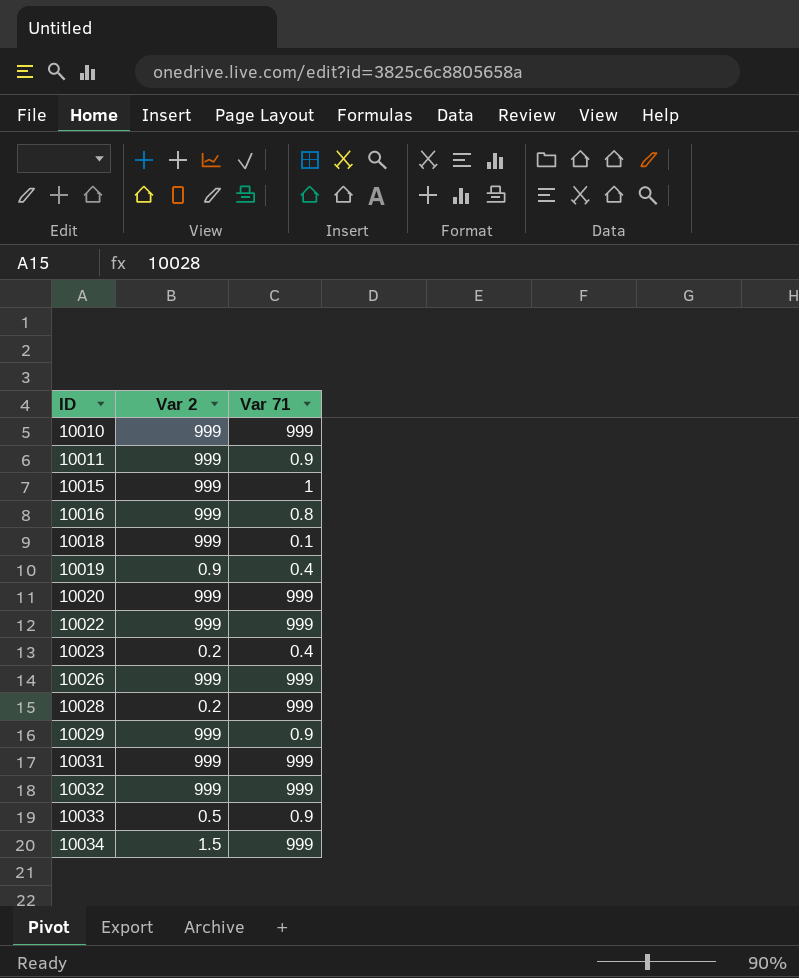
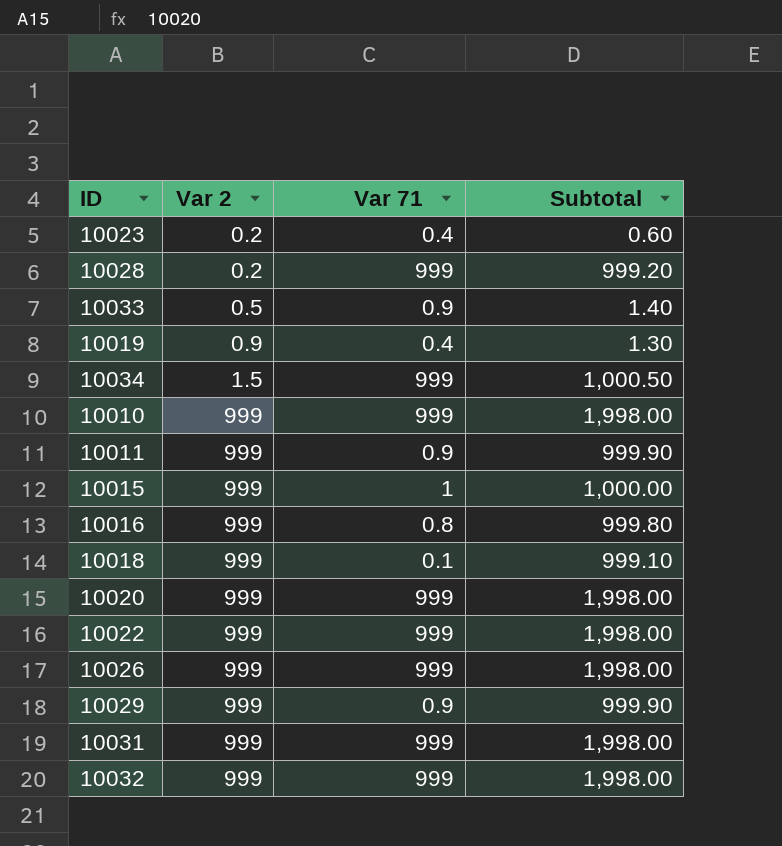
row order: ID ascending -> Var 2 ascending
column Subtotal | formula: none -> [Var 2] + [Var 71]

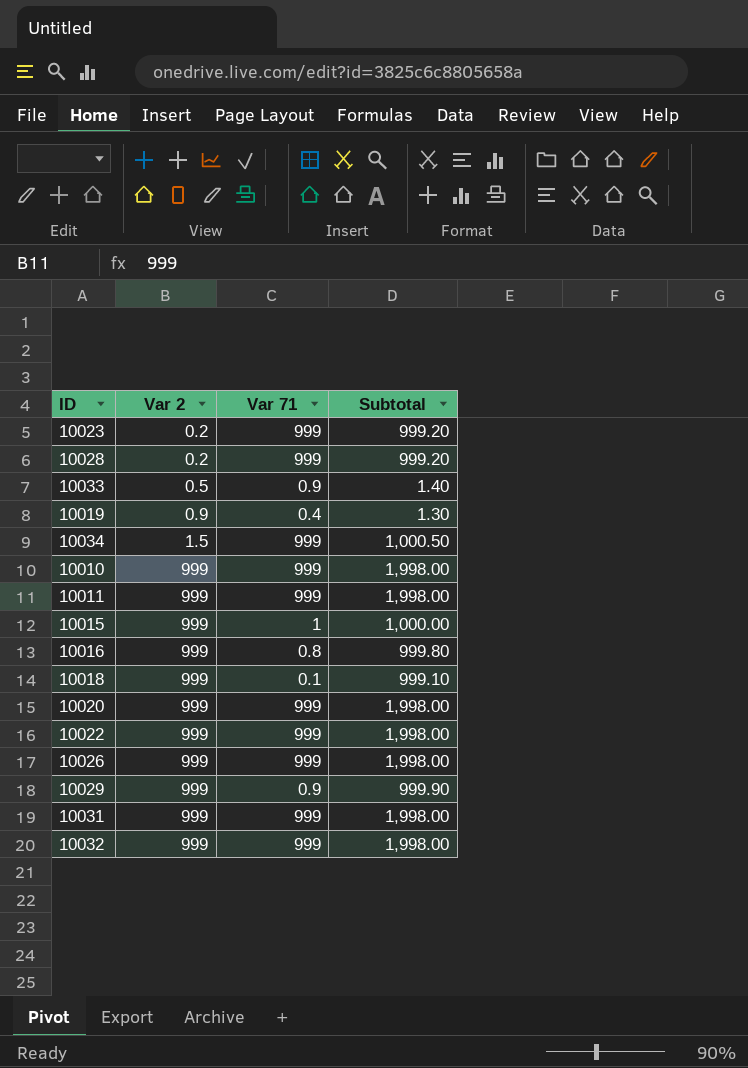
10023 | Var 71: 0.4 -> 999
10023 | Subtotal: 0.60 -> 999.20
10011 | Var 71: 0.9 -> 999
10011 | Subtotal: 999.90 -> 1,998.00

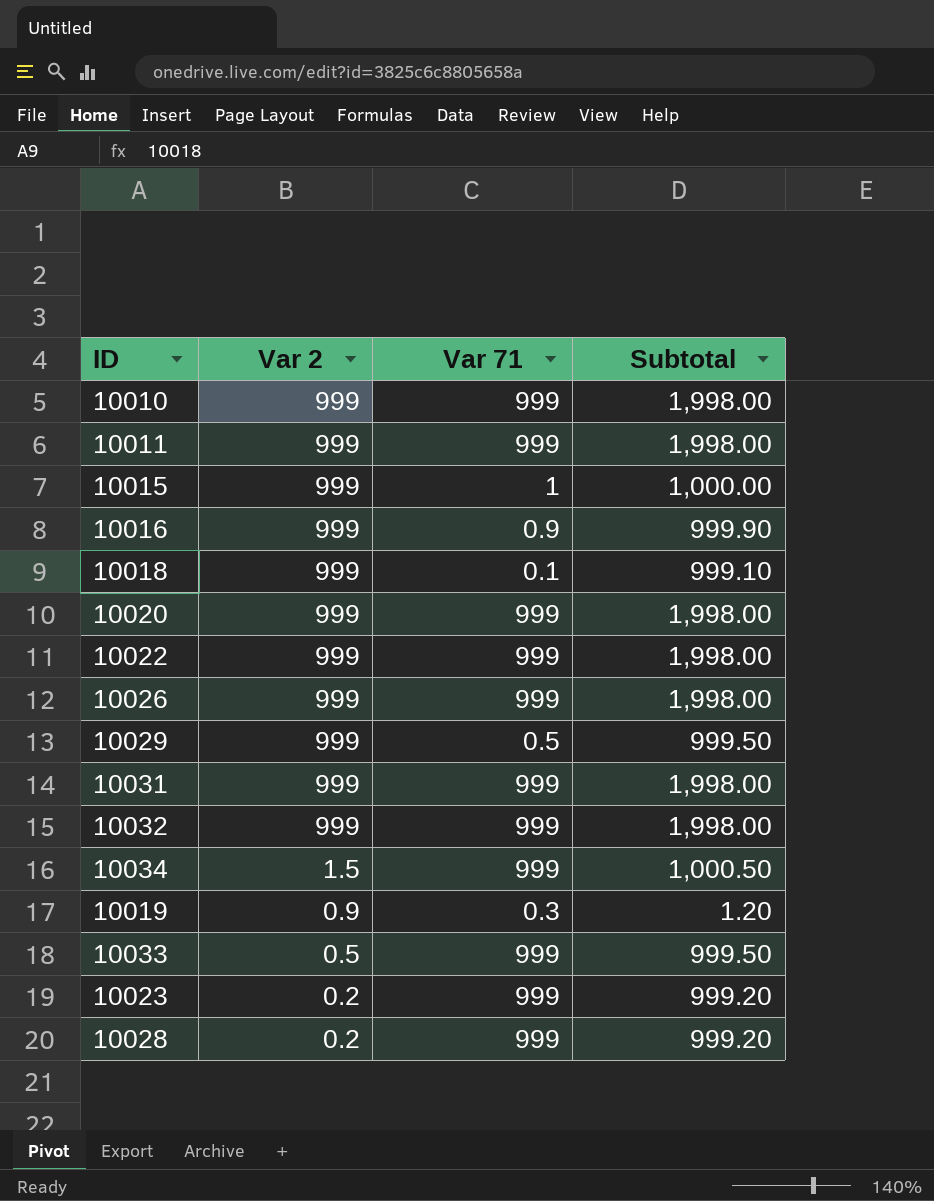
row order: Var 2 ascending -> Var 2 descending
10016 | Var 71: 0.8 -> 0.9
10016 | Subtotal: 999.80 -> 999.90
10029 | Var 71: 0.9 -> 0.5
10029 | Subtotal: 999.90 -> 999.50
10019 | Var 71: 0.4 -> 0.3
10019 | Subtotal: 1.30 -> 1.20
10033 | Var 71: 0.9 -> 999
10033 | Subtotal: 1.40 -> 999.50

